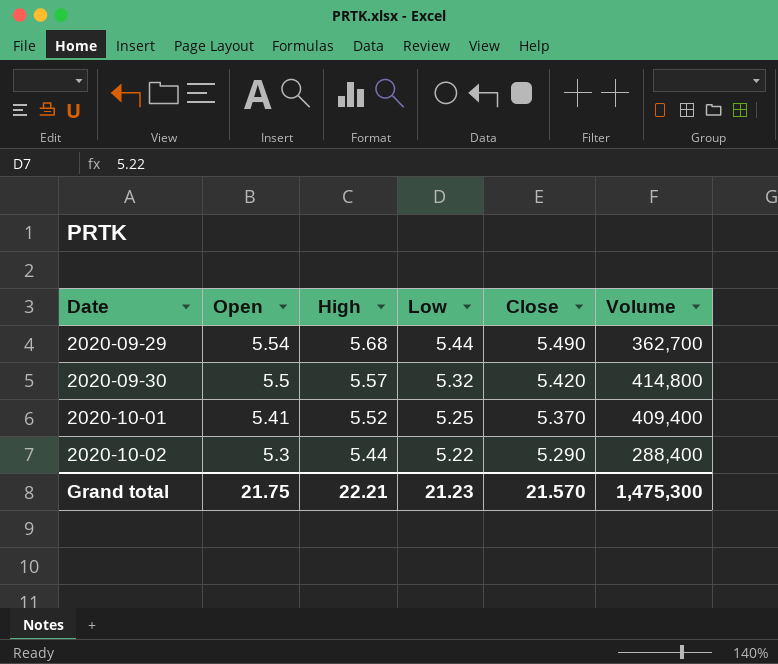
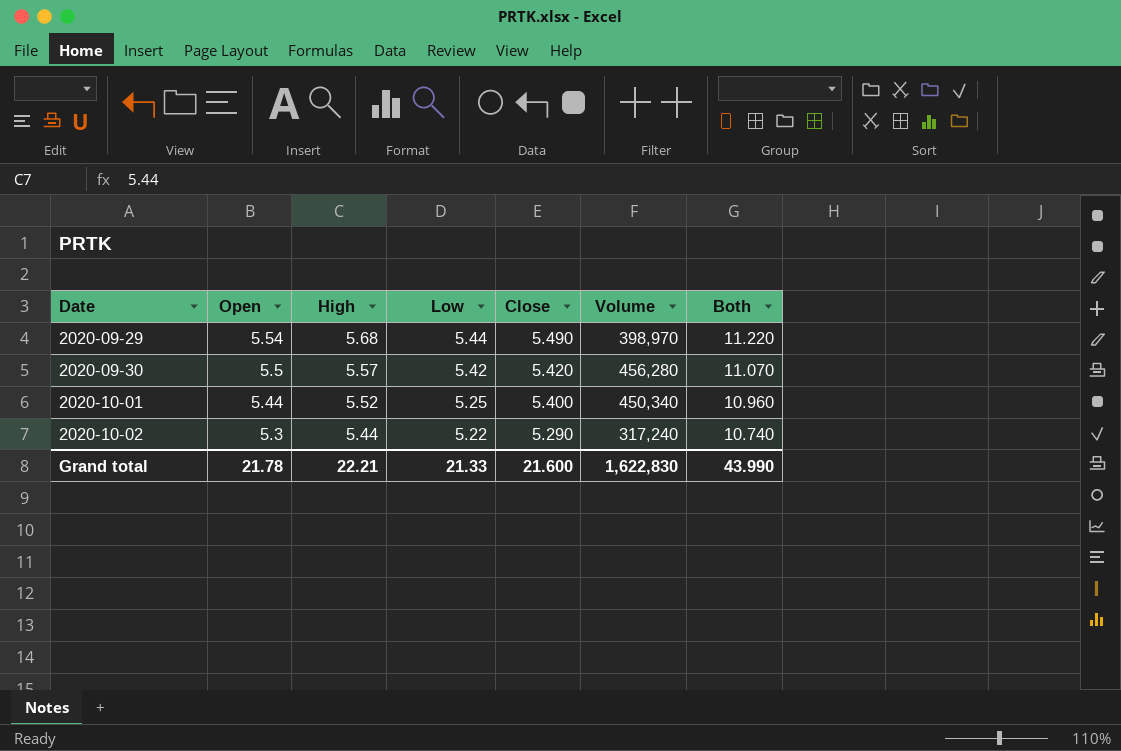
column Both | formula: none -> [Open] + [High]
2020-09-29 | Volume: 362,700 -> 398,970
2020-09-30 | Low: 5.32 -> 5.42
2020-09-30 | Volume: 414,800 -> 456,280
2020-10-01 | Open: 5.41 -> 5.44
2020-10-01 | Close: 5.370 -> 5.400
2020-10-01 | Volume: 409,400 -> 450,340
2020-10-02 | Volume: 288,400 -> 317,240
Grand total | Open: 21.75 -> 21.78
Grand total | Low: 21.23 -> 21.33
Grand total | Close: 21.570 -> 21.600
Grand total | Volume: 1,475,300 -> 1,622,830

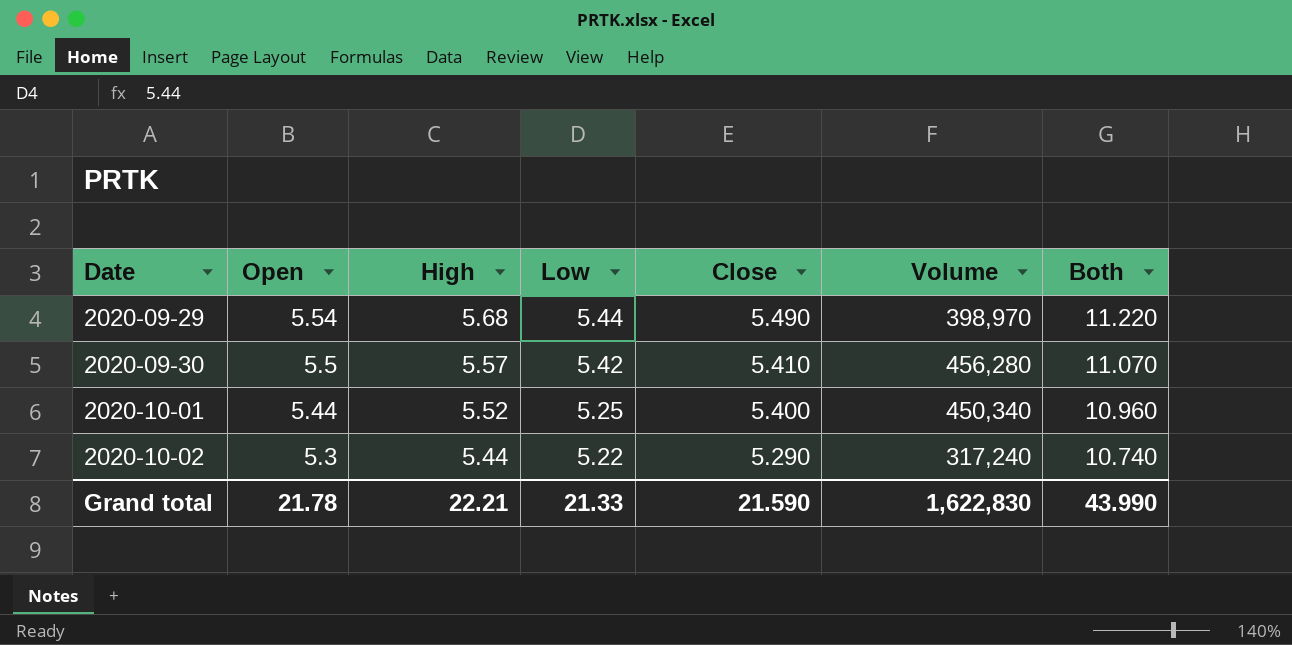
2020-09-30 | Close: 5.420 -> 5.410
Grand total | Close: 21.600 -> 21.590

